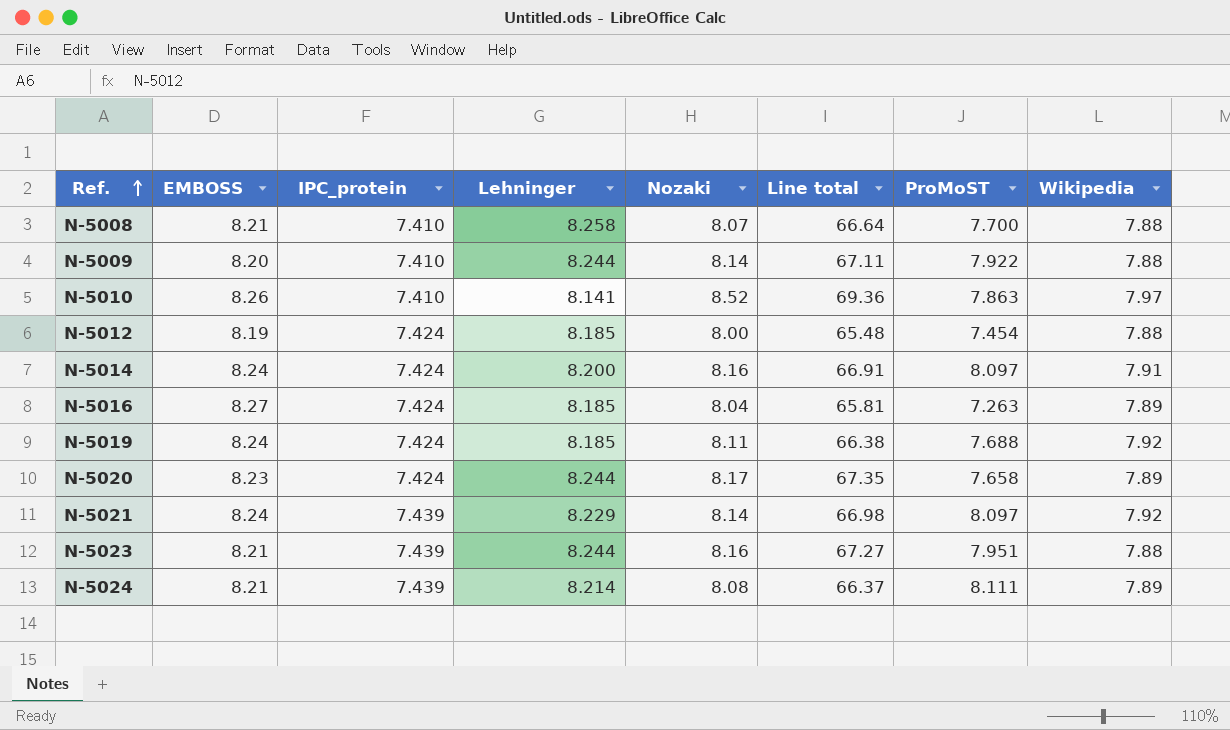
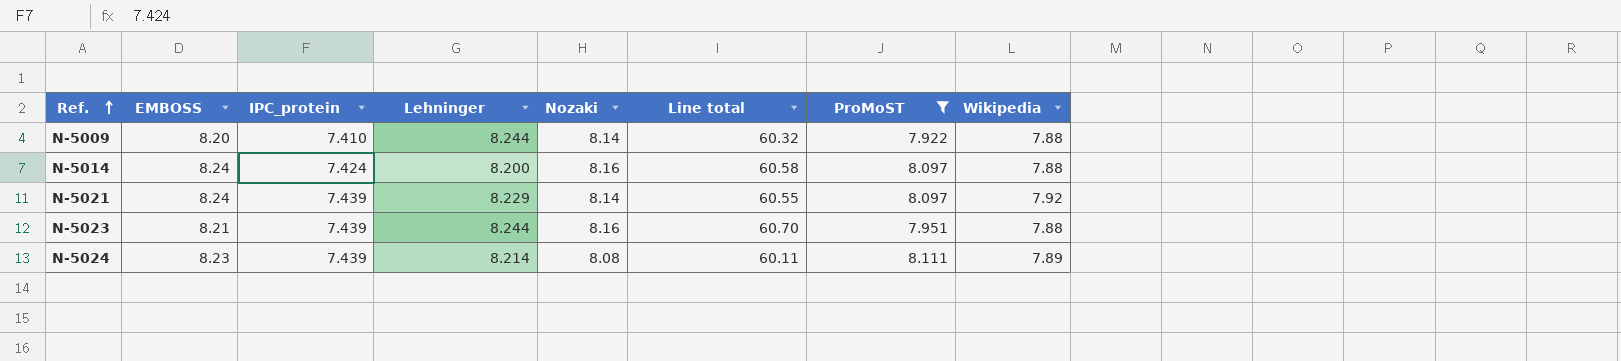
filter: none -> ProMoST >= 7.922
column Line total | formula: [Lehninger] * [Nozaki] -> [IPC_protein] * [Nozaki]
N-5014 | Wikipedia: 7.91 -> 7.88
N-5024 | EMBOSS: 8.21 -> 8.23

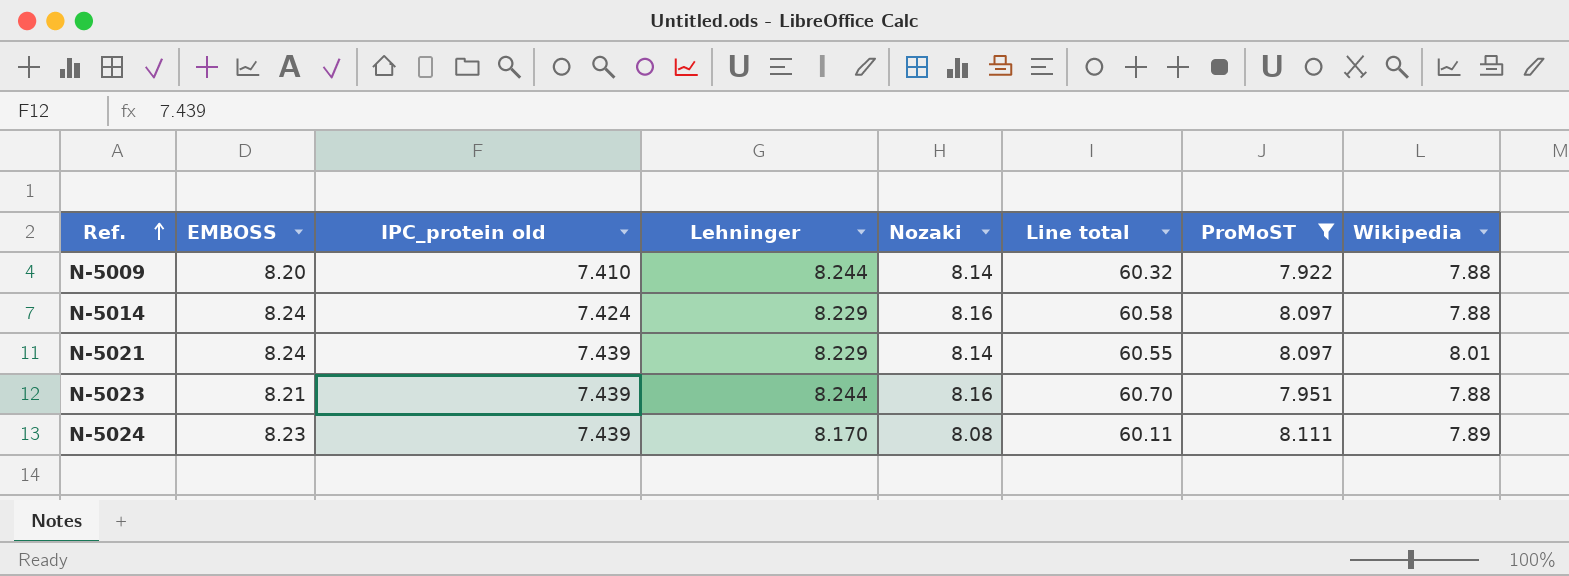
column name: IPC_protein -> IPC_protein old
N-5014 | Lehninger: 8.200 -> 8.229
N-5021 | Wikipedia: 7.92 -> 8.01
N-5024 | Lehninger: 8.214 -> 8.170

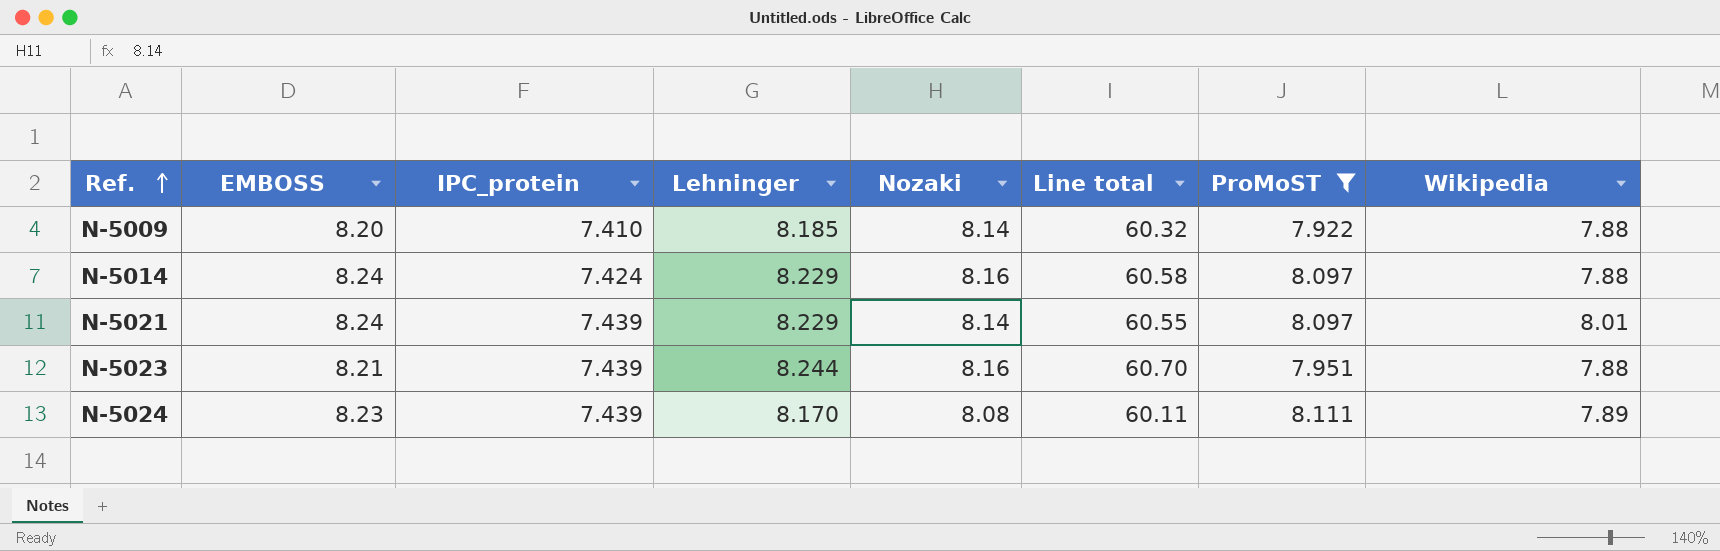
column name: IPC_protein old -> IPC_protein
N-5009 | Lehninger: 8.244 -> 8.185

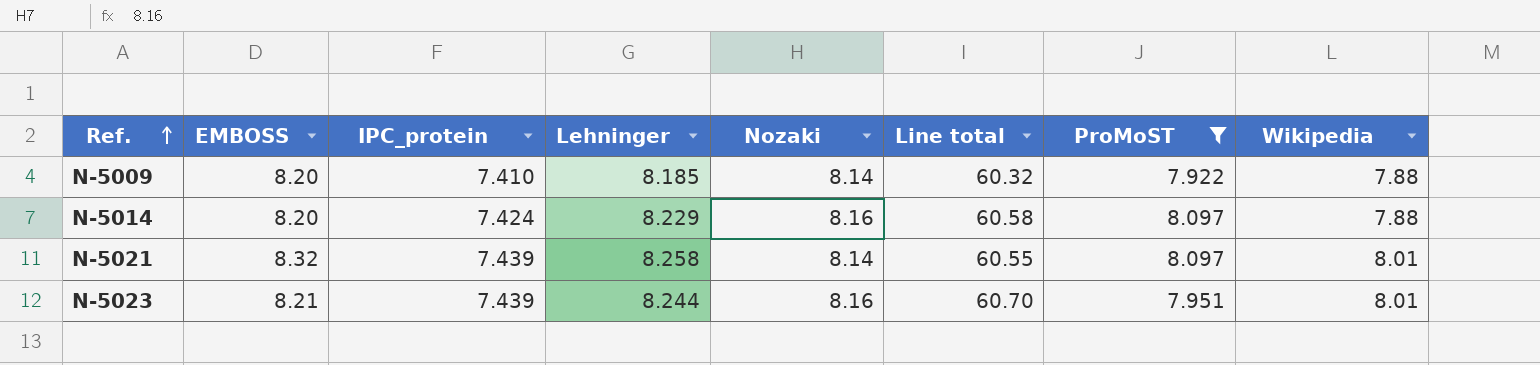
row N-5024: 8.23 | 7.439 | 8.170 | 8.08 | 60.11 | 8.111 | 7.89 -> none
N-5014 | EMBOSS: 8.24 -> 8.20
N-5021 | EMBOSS: 8.24 -> 8.32
N-5021 | Lehninger: 8.229 -> 8.258
N-5023 | Wikipedia: 7.88 -> 8.01

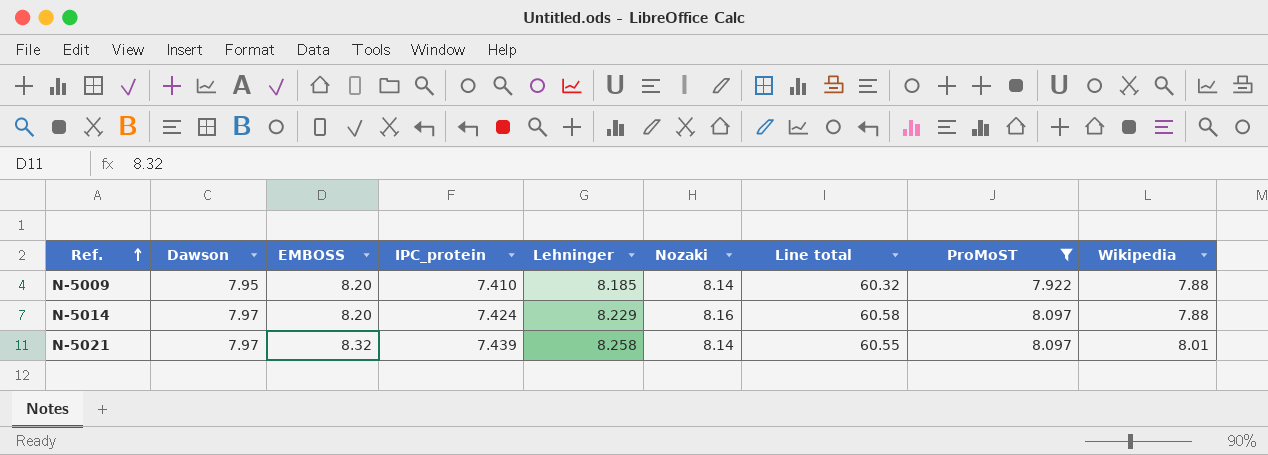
column Dawson | position: none -> 2
row N-5023: 8.21 | 7.439 | 8.244 | 8.16 | 60.70 | 7.951 | 8.01 -> none

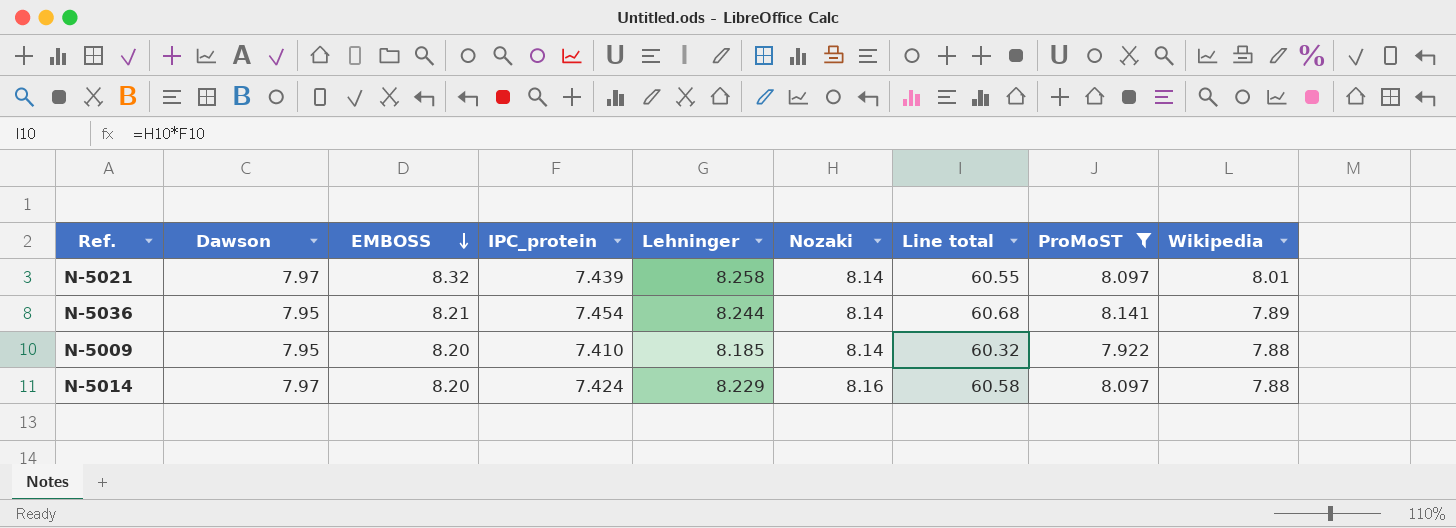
row order: Ref. ascending -> EMBOSS descending
row N-5036: none -> 7.95 | 8.21 | 7.454 | 8.244 | 8.14 | 60.68 | 8.141 | 7.89

